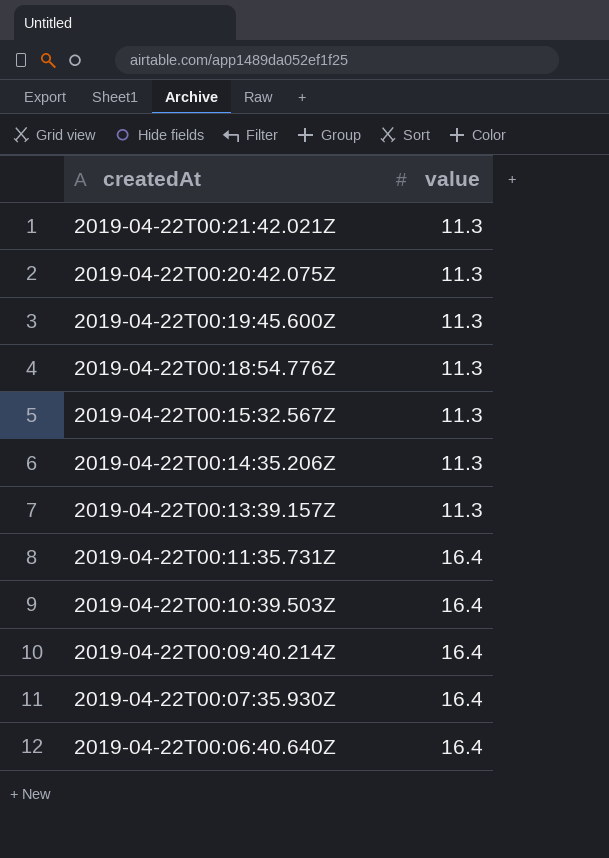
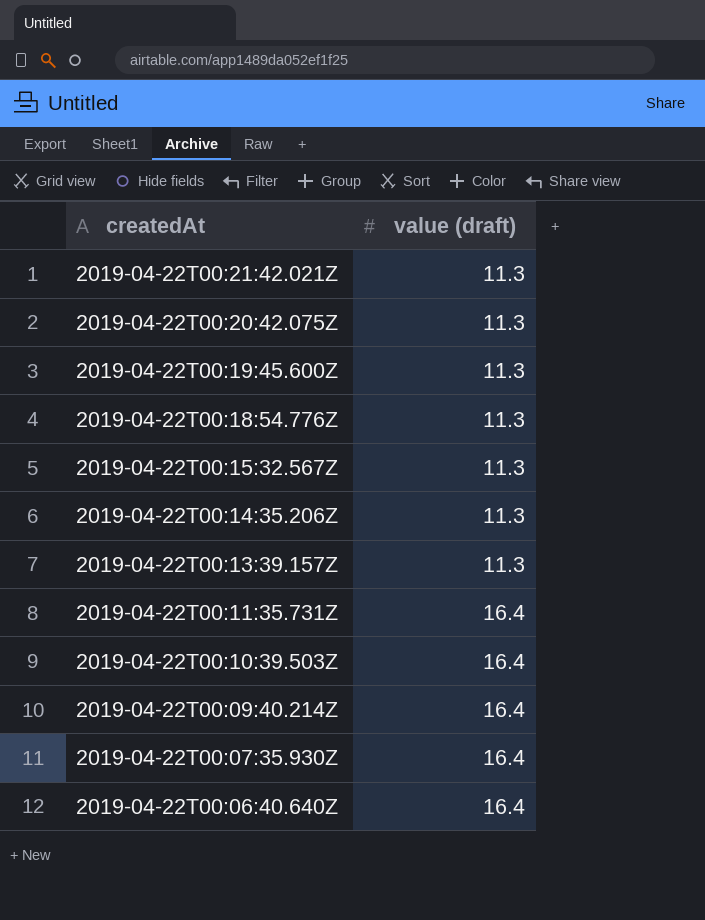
column name: value -> value (draft)

